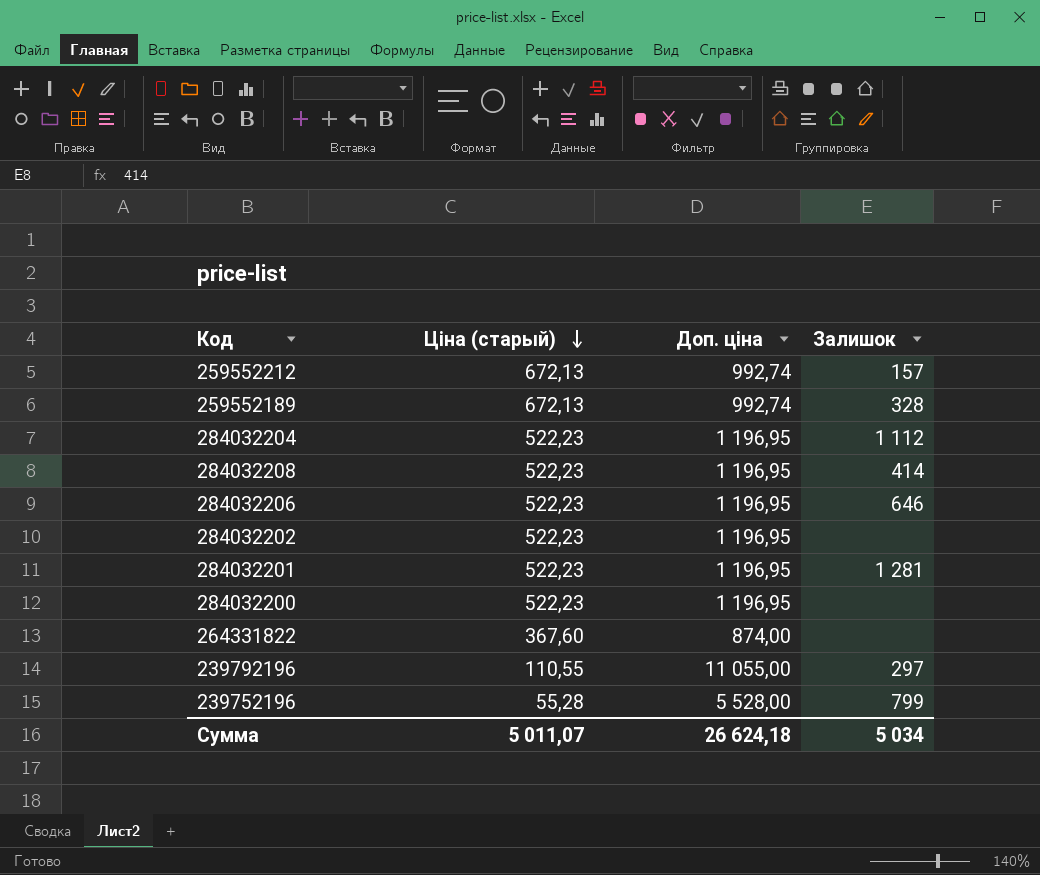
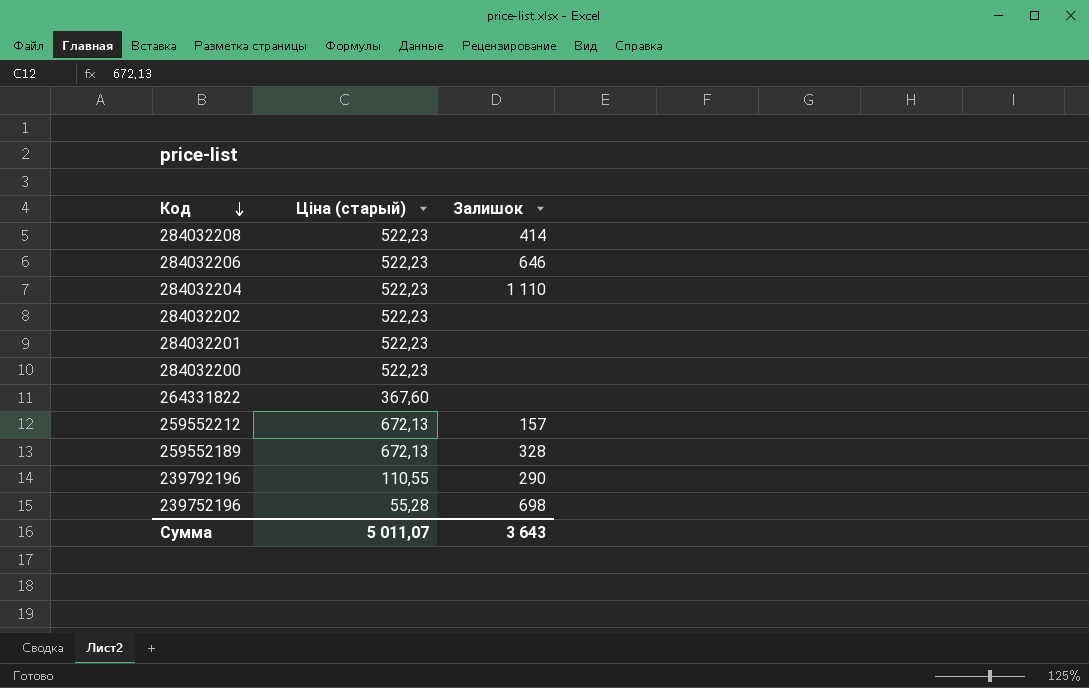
row order: Ціна (старый) descending -> Код descending
column Доп. ціна | position: 3 -> none
284032204 | Залишок: 1 112 -> 1 110
284032201 | Залишок: 1 281 -> none
239792196 | Залишок: 297 -> 290
239752196 | Залишок: 799 -> 698
Сумма | Залишок: 5 034 -> 3 643

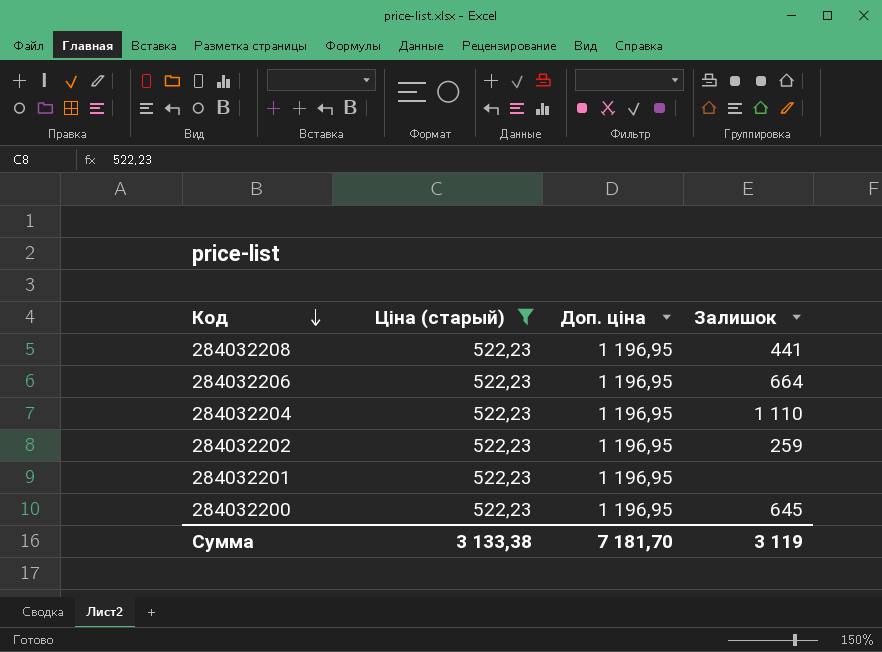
filter: none -> Ціна (старый) = 522,23
column Доп. ціна | position: none -> 3
284032208 | Залишок: 414 -> 441
284032206 | Залишок: 646 -> 664
284032202 | Залишок: none -> 259
284032200 | Залишок: none -> 645
Сумма | Ціна (старый): 5 011,07 -> 3 133,38
Сумма | Залишок: 3 643 -> 3 119

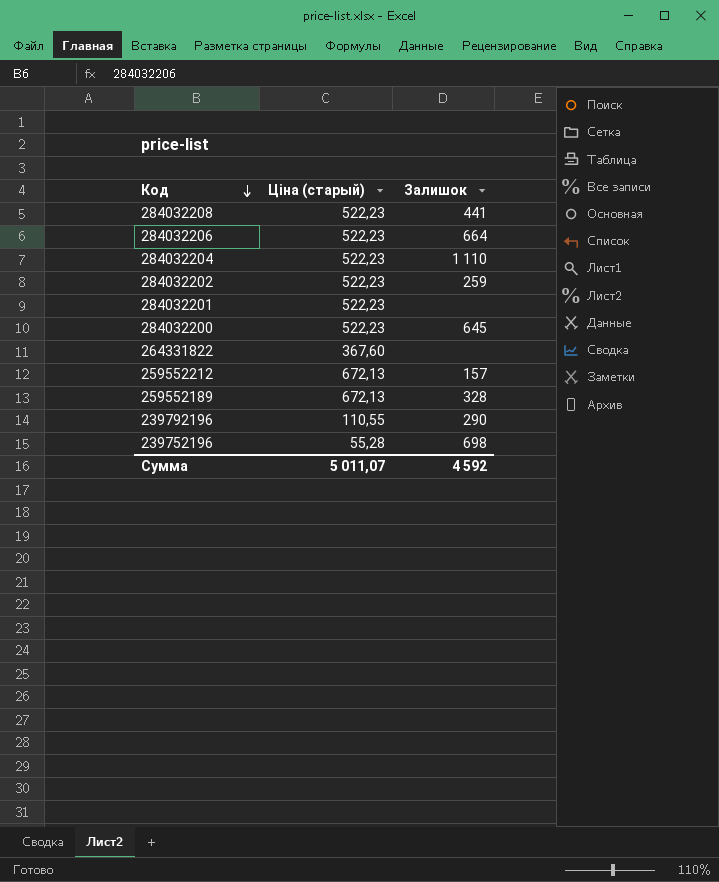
filter: Ціна (старый) = 522,23 -> none
column Доп. ціна | position: 3 -> none
Сумма | Ціна (старый): 3 133,38 -> 5 011,07
Сумма | Залишок: 3 119 -> 4 592

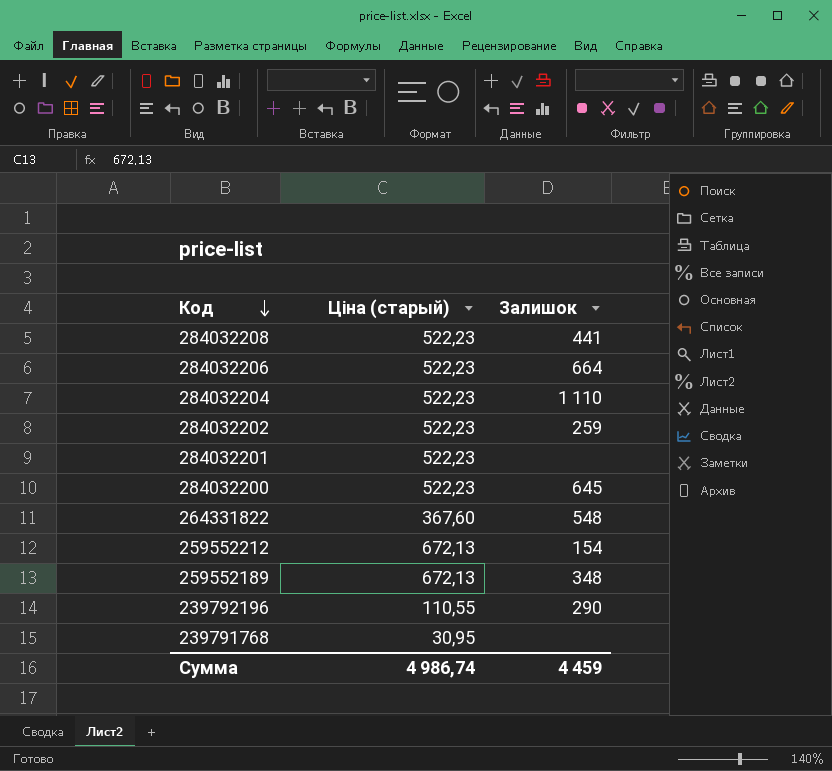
row 239752196: 55,28 | 698 -> none
264331822 | Залишок: none -> 548
259552212 | Залишок: 157 -> 154
259552189 | Залишок: 328 -> 348
row 239791768: none -> 30,95 | none
Сумма | Ціна (старый): 5 011,07 -> 4 986,74
Сумма | Залишок: 4 592 -> 4 459

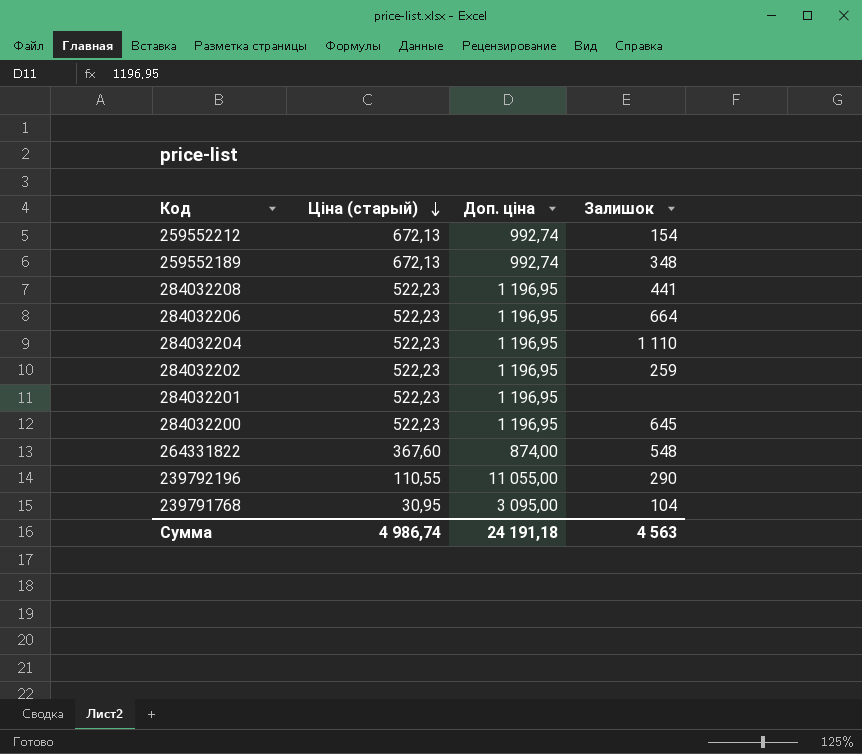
row order: Код descending -> Ціна (старый) descending
column Доп. ціна | position: none -> 3
239791768 | Залишок: none -> 104
Сумма | Залишок: 4 459 -> 4 563

